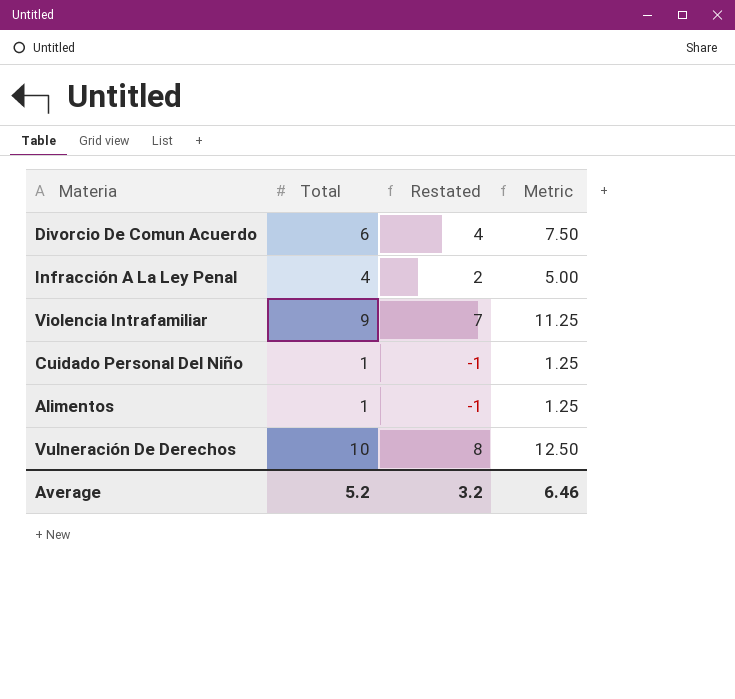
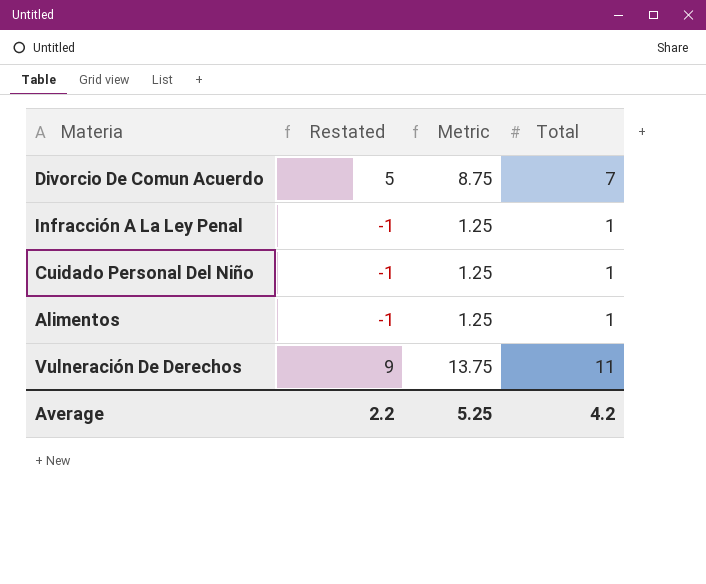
column Total | position: 2 -> 4
row Violencia Intrafamiliar: 9 | 7 | 11.25 -> none
Divorcio De Comun Acuerdo | Restated: 4 -> 5
Divorcio De Comun Acuerdo | Metric: 7.50 -> 8.75
Divorcio De Comun Acuerdo | Total: 6 -> 7
Infracción A La Ley Penal | Restated: 2 -> -1
Infracción A La Ley Penal | Metric: 5.00 -> 1.25
Infracción A La Ley Penal | Total: 4 -> 1
Vulneración De Derechos | Restated: 8 -> 9
Vulneración De Derechos | Metric: 12.50 -> 13.75
Vulneración De Derechos | Total: 10 -> 11
Average | Restated: 3.2 -> 2.2
Average | Metric: 6.46 -> 5.25
Average | Total: 5.2 -> 4.2

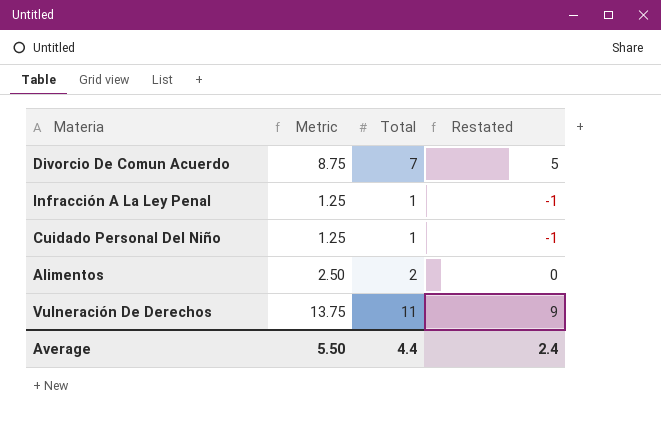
column Restated | position: 2 -> 4
Alimentos | Metric: 1.25 -> 2.50
Alimentos | Total: 1 -> 2
Alimentos | Restated: -1 -> 0
Average | Metric: 5.25 -> 5.50
Average | Total: 4.2 -> 4.4
Average | Restated: 2.2 -> 2.4

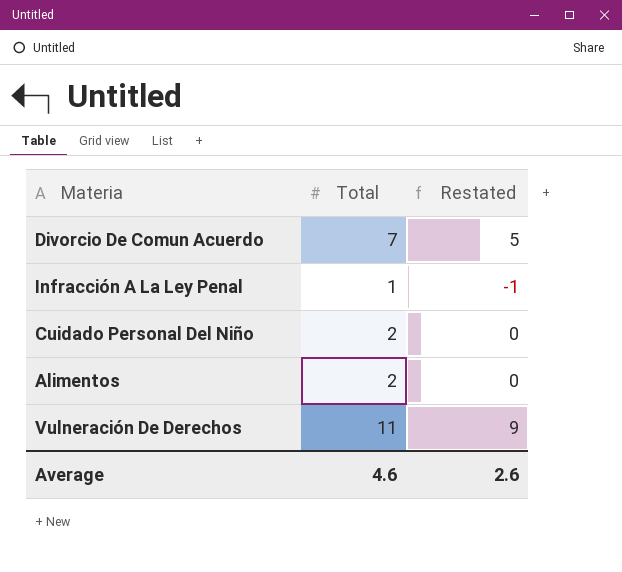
column Metric | formula: [Total] * 1.25 -> none
Cuidado Personal Del Niño | Total: 1 -> 2
Cuidado Personal Del Niño | Restated: -1 -> 0
Average | Total: 4.4 -> 4.6
Average | Restated: 2.4 -> 2.6

